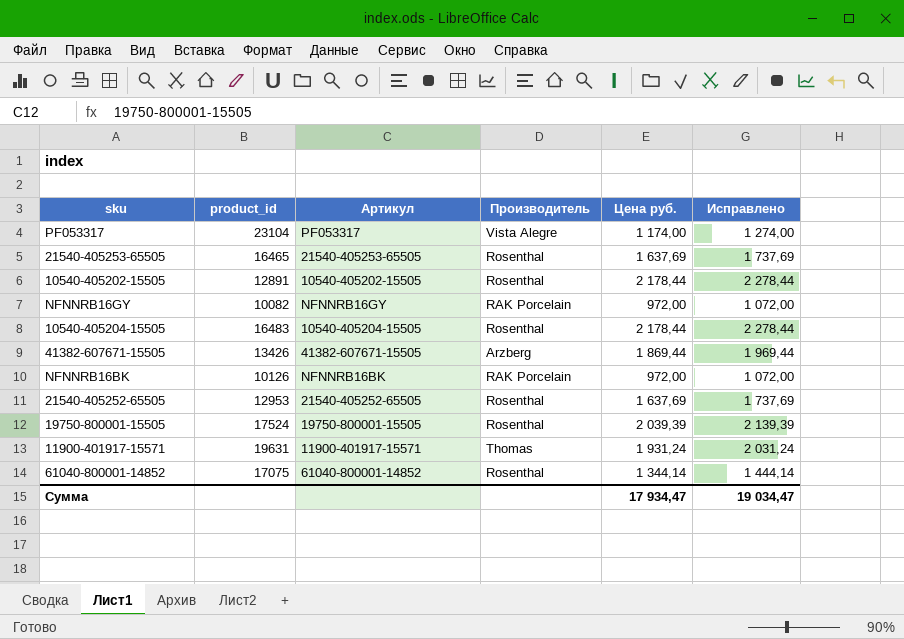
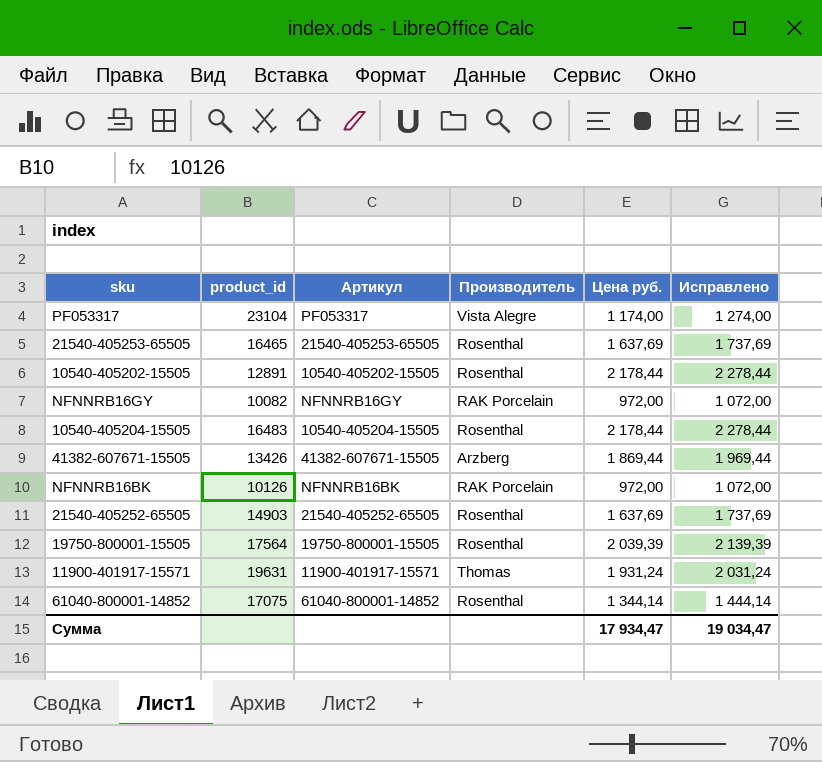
21540-405252-65505 | product_id: 12953 -> 14903
19750-800001-15505 | product_id: 17524 -> 17564

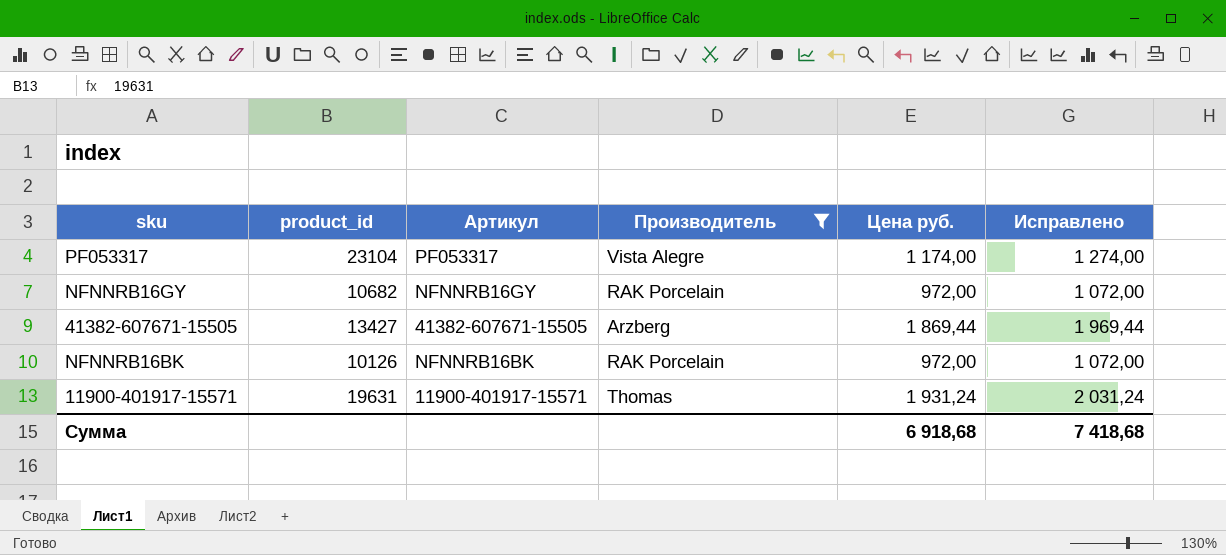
filter: none -> Производитель != Rosenthal
NFNNRB16GY | product_id: 10082 -> 10682
41382-607671-15505 | product_id: 13426 -> 13427
Сумма | Цена руб.: 17 934,47 -> 6 918,68
Сумма | Исправлено: 19 034,47 -> 7 418,68

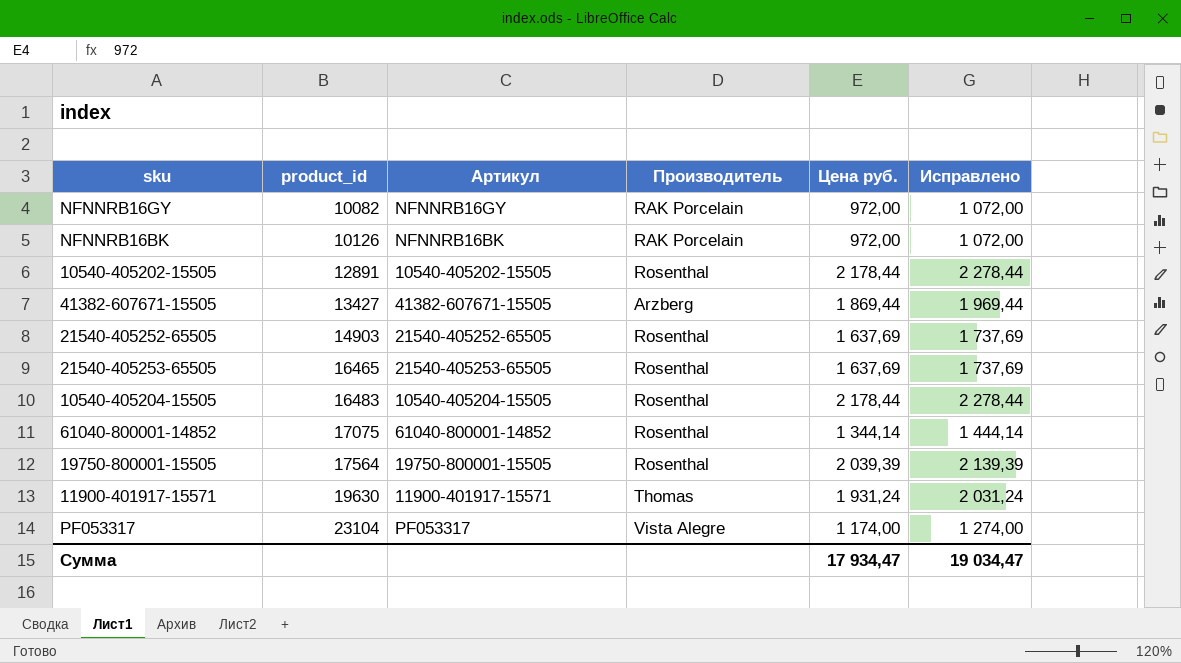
filter: Производитель != Rosenthal -> none
row order: none -> product_id ascending
NFNNRB16GY | product_id: 10682 -> 10082
11900-401917-15571 | product_id: 19631 -> 19630
Сумма | Цена руб.: 6 918,68 -> 17 934,47
Сумма | Исправлено: 7 418,68 -> 19 034,47

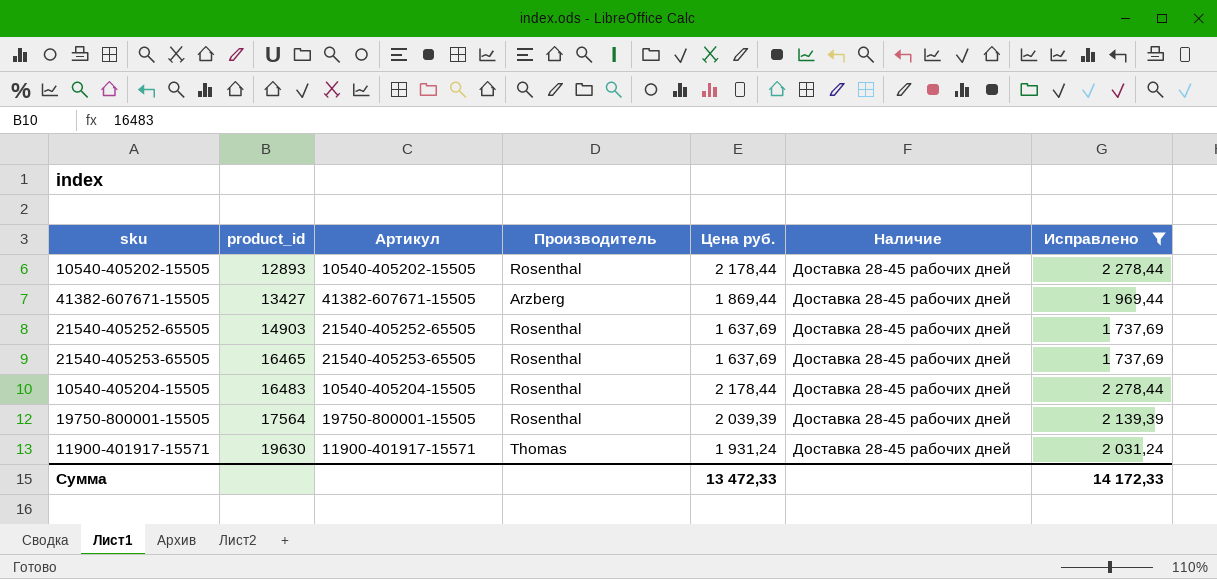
filter: none -> Исправлено >= 1 737,69
column Наличие | position: none -> 6
10540-405202-15505 | product_id: 12891 -> 12893
Сумма | Цена руб.: 17 934,47 -> 13 472,33
Сумма | Исправлено: 19 034,47 -> 14 172,33

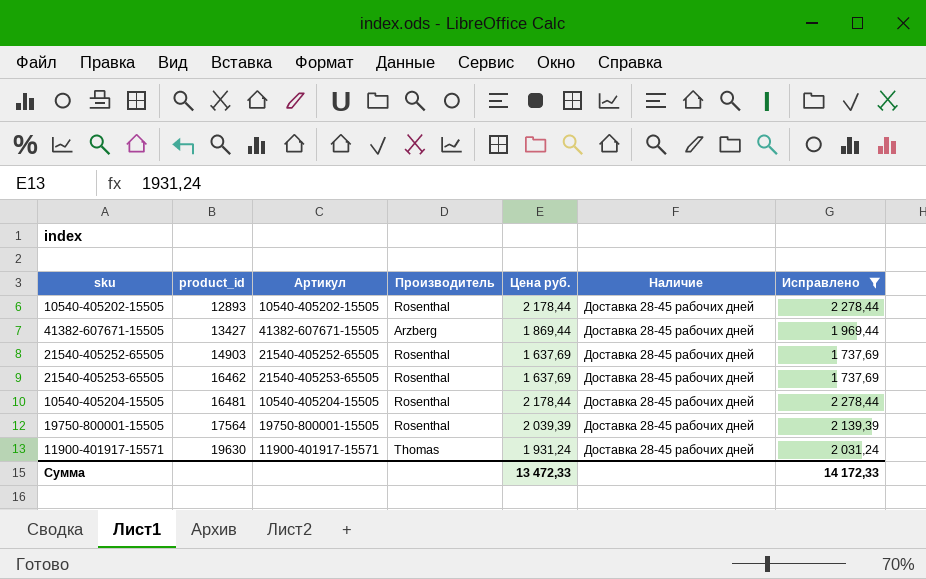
21540-405253-65505 | product_id: 16465 -> 16462
10540-405204-15505 | product_id: 16483 -> 16481

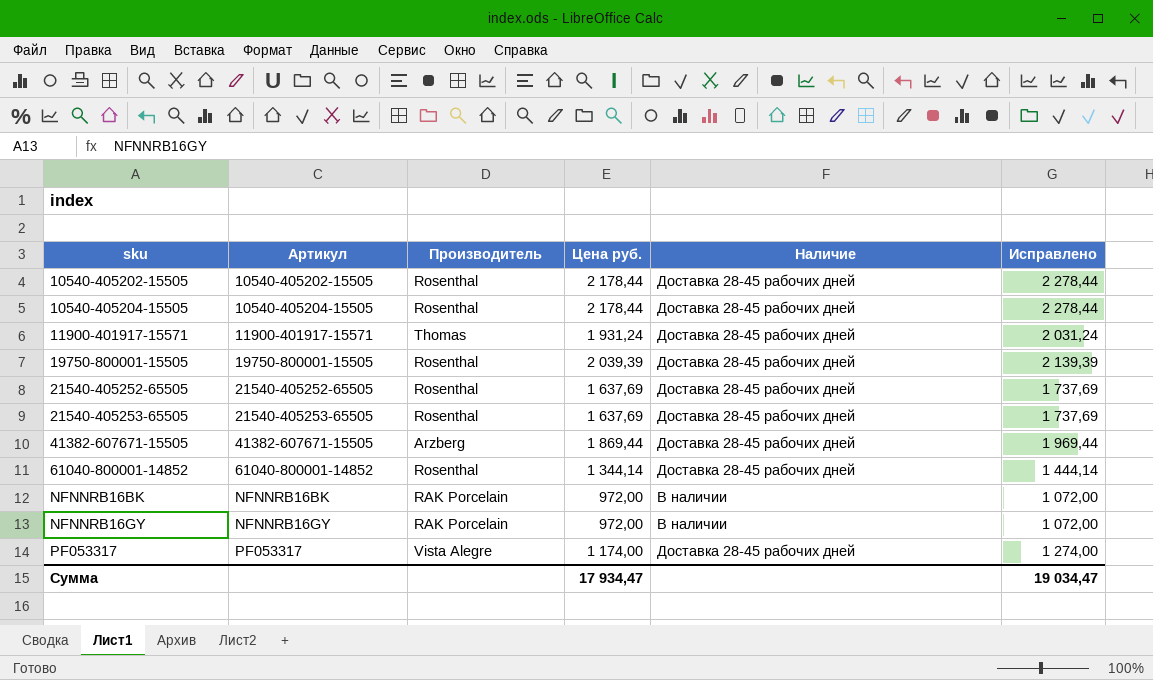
filter: Исправлено >= 1 737,69 -> none
row order: product_id ascending -> sku ascending
column product_id | position: 2 -> none
Сумма | Цена руб.: 13 472,33 -> 17 934,47
Сумма | Исправлено: 14 172,33 -> 19 034,47

